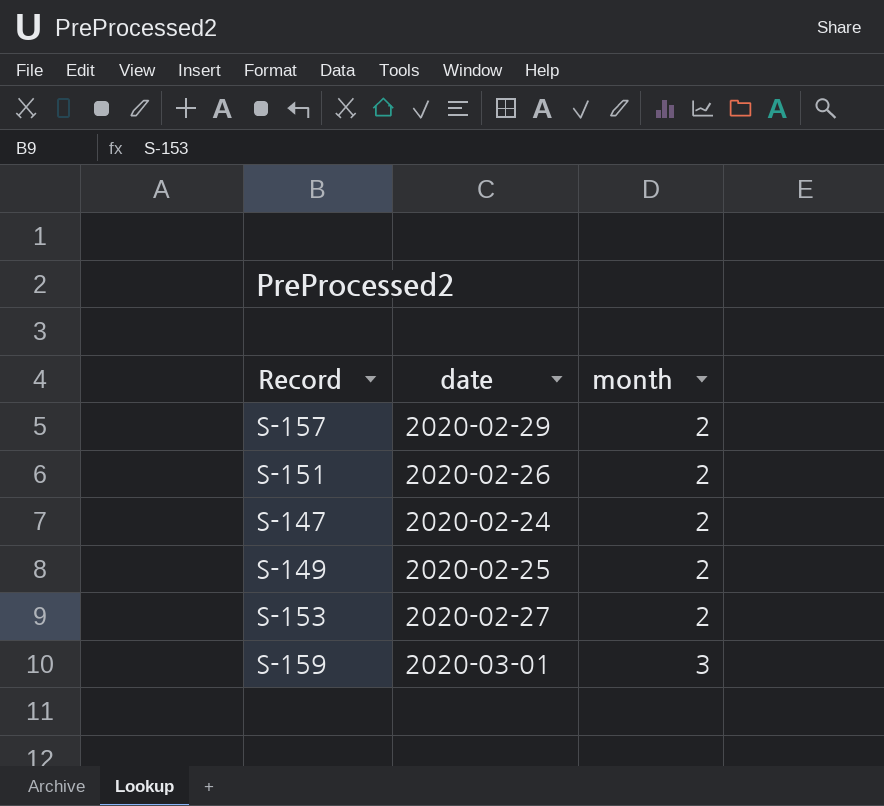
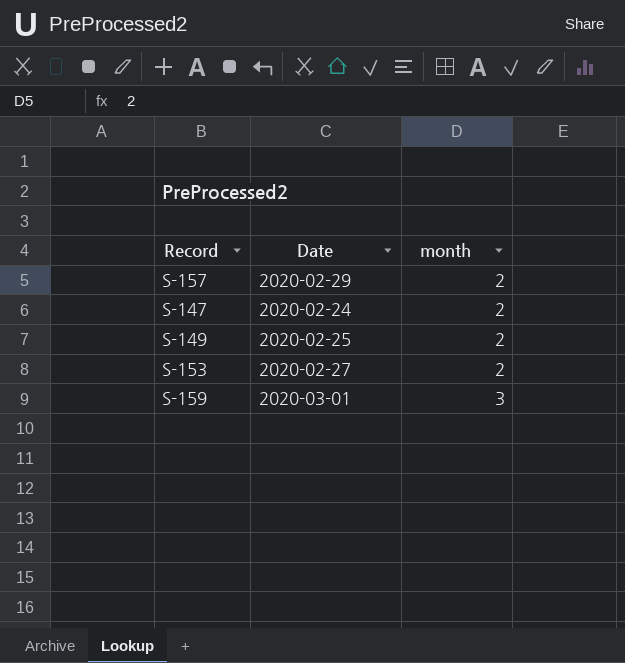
column name: date -> Date
row S-151: 2020-02-26 | 2 -> none

